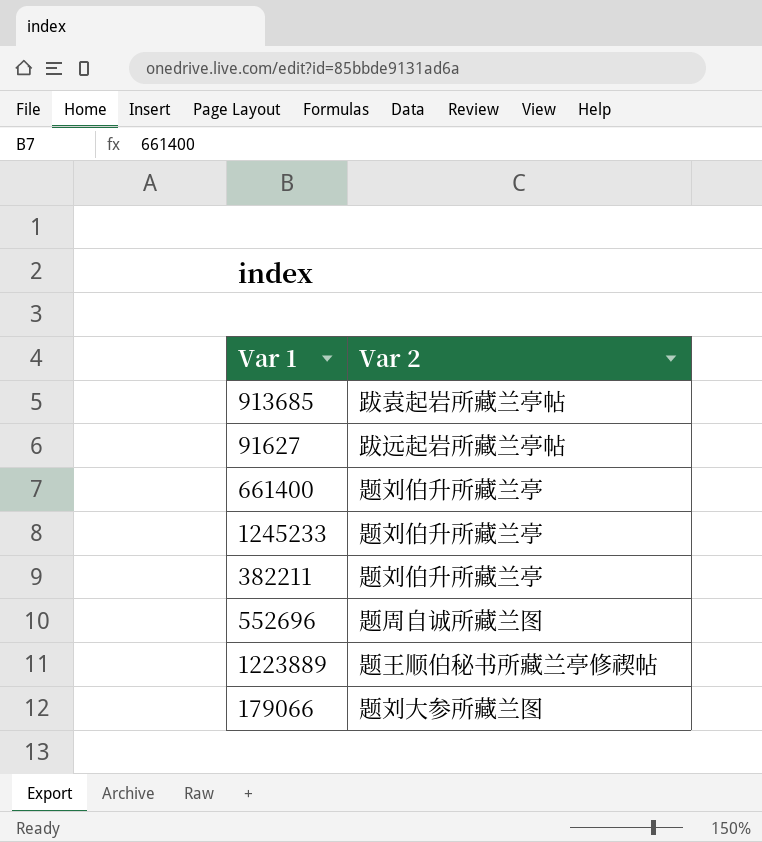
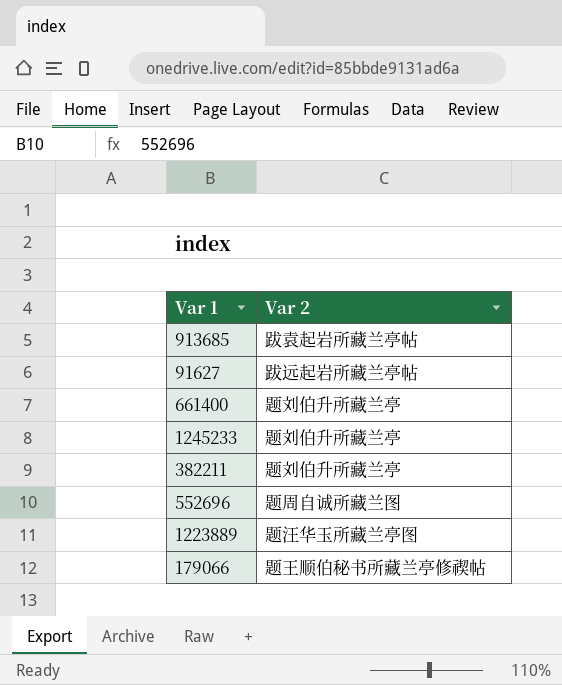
1223889 | Var 2: 题王顺伯秘书所藏兰亭修禊帖 -> 题汪华玉所藏兰亭图
179066 | Var 2: 题刘大参所藏兰图 -> 题王顺伯秘书所藏兰亭修禊帖

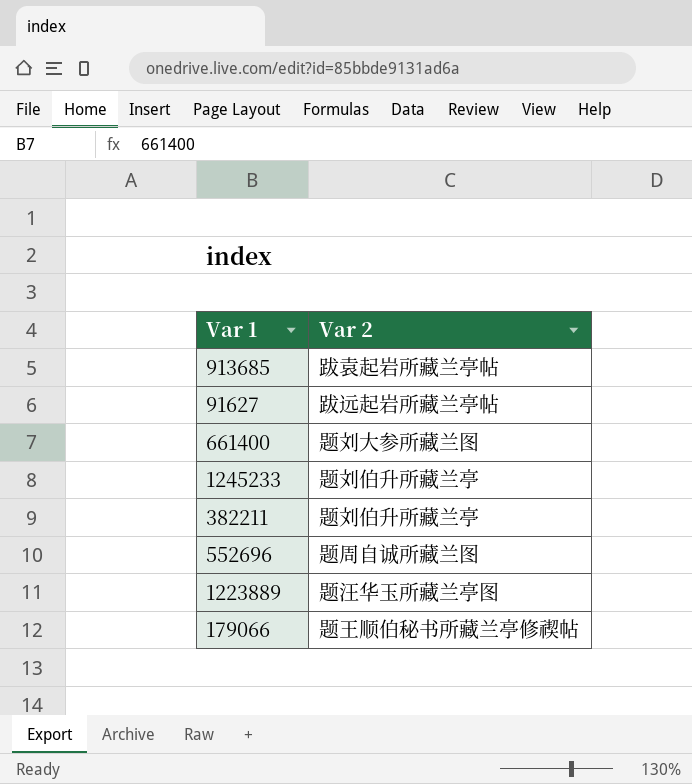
661400 | Var 2: 题刘伯升所藏兰亭 -> 题刘大参所藏兰图

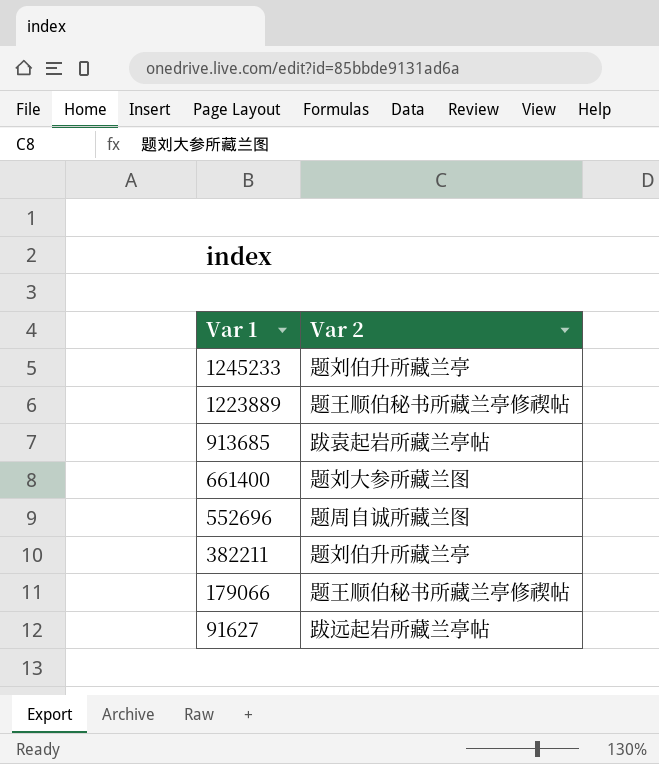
row order: none -> Var 1 descending
1223889 | Var 2: 题汪华玉所藏兰亭图 -> 题王顺伯秘书所藏兰亭修禊帖

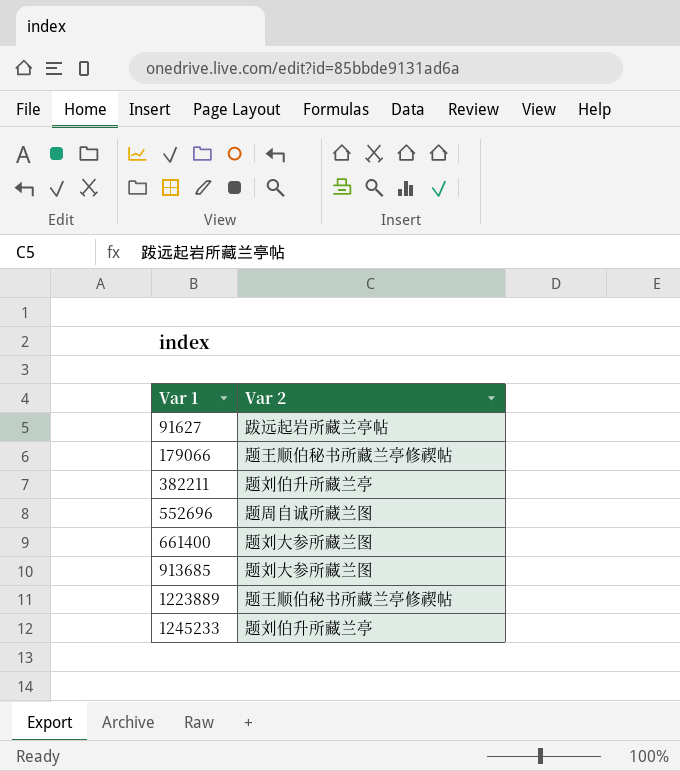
row order: Var 1 descending -> Var 1 ascending
913685 | Var 2: 跋袁起岩所藏兰亭帖 -> 题刘大参所藏兰图

